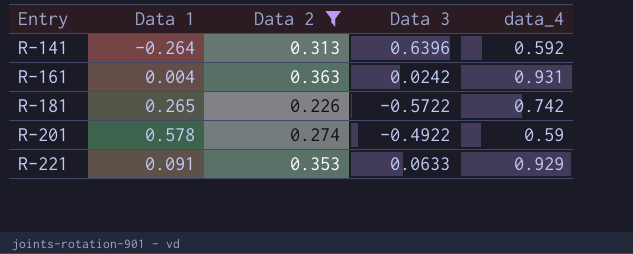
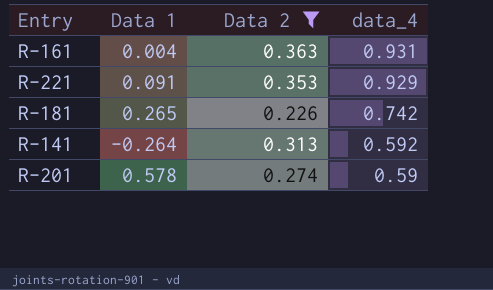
row order: Entry ascending -> data_4 descending
column Data 3 | position: 4 -> none

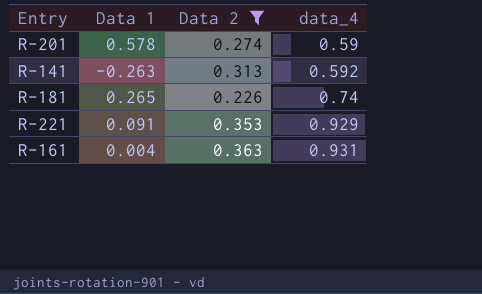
row order: data_4 descending -> data_4 ascending
R-141 | Data 1: -0.264 -> -0.263
R-181 | data_4: 0.742 -> 0.74

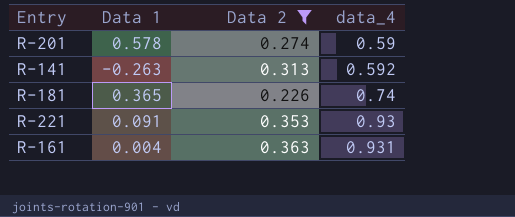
R-181 | Data 1: 0.265 -> 0.365
R-221 | data_4: 0.929 -> 0.93

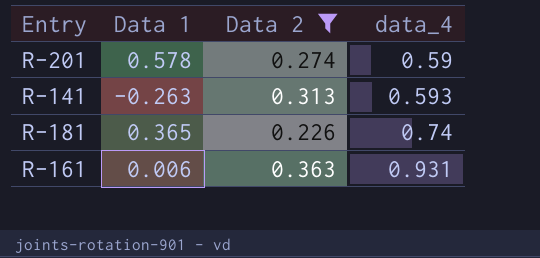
row R-221: 0.091 | 0.353 | 0.93 -> none
R-141 | data_4: 0.592 -> 0.593
R-161 | Data 1: 0.004 -> 0.006

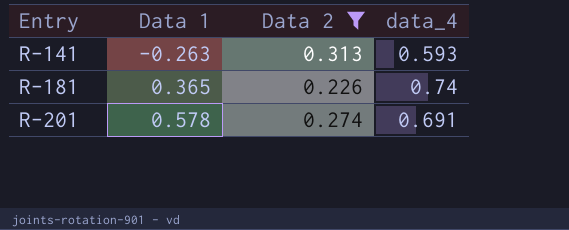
row order: data_4 ascending -> Entry ascending
row R-161: 0.006 | 0.363 | 0.931 -> none
R-201 | data_4: 0.59 -> 0.691

